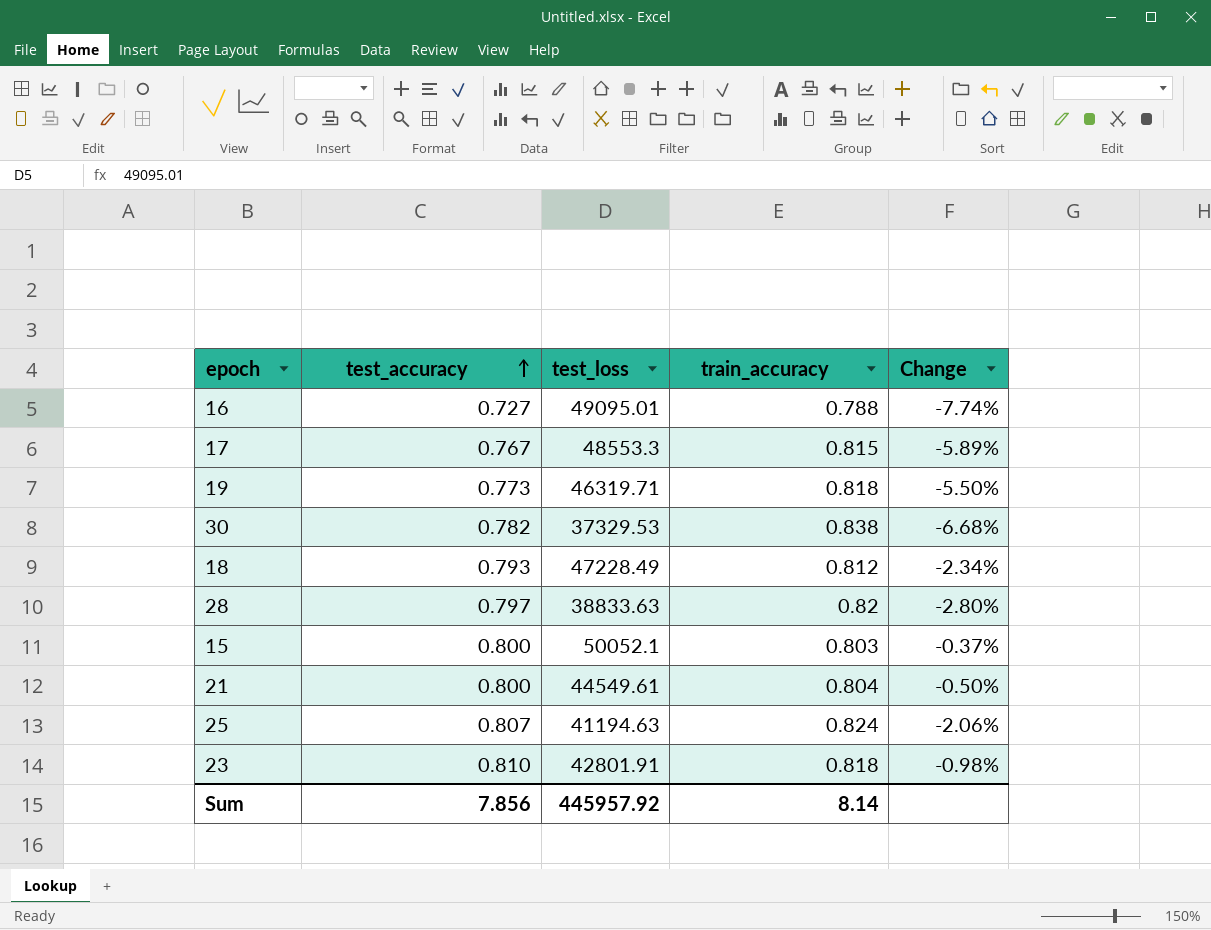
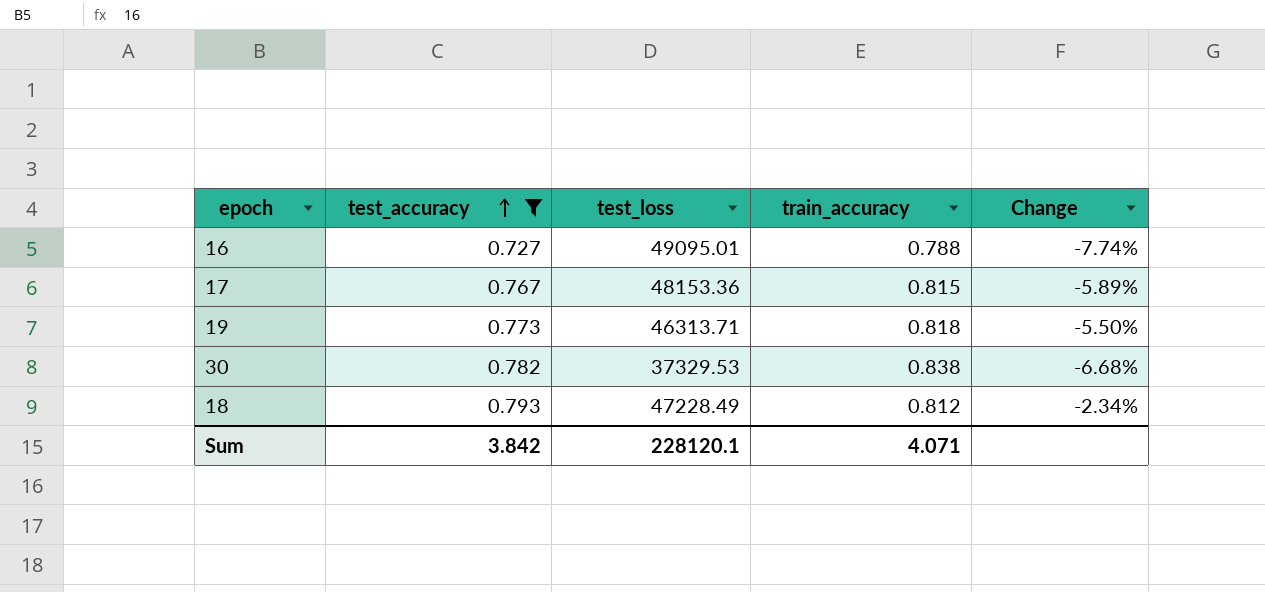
filter: none -> test_accuracy <= 0.793
17 | test_loss: 48553.3 -> 48153.36
19 | test_loss: 46319.71 -> 46313.71
Sum | test_accuracy: 7.856 -> 3.842
Sum | test_loss: 445957.92 -> 228120.1
Sum | train_accuracy: 8.14 -> 4.071

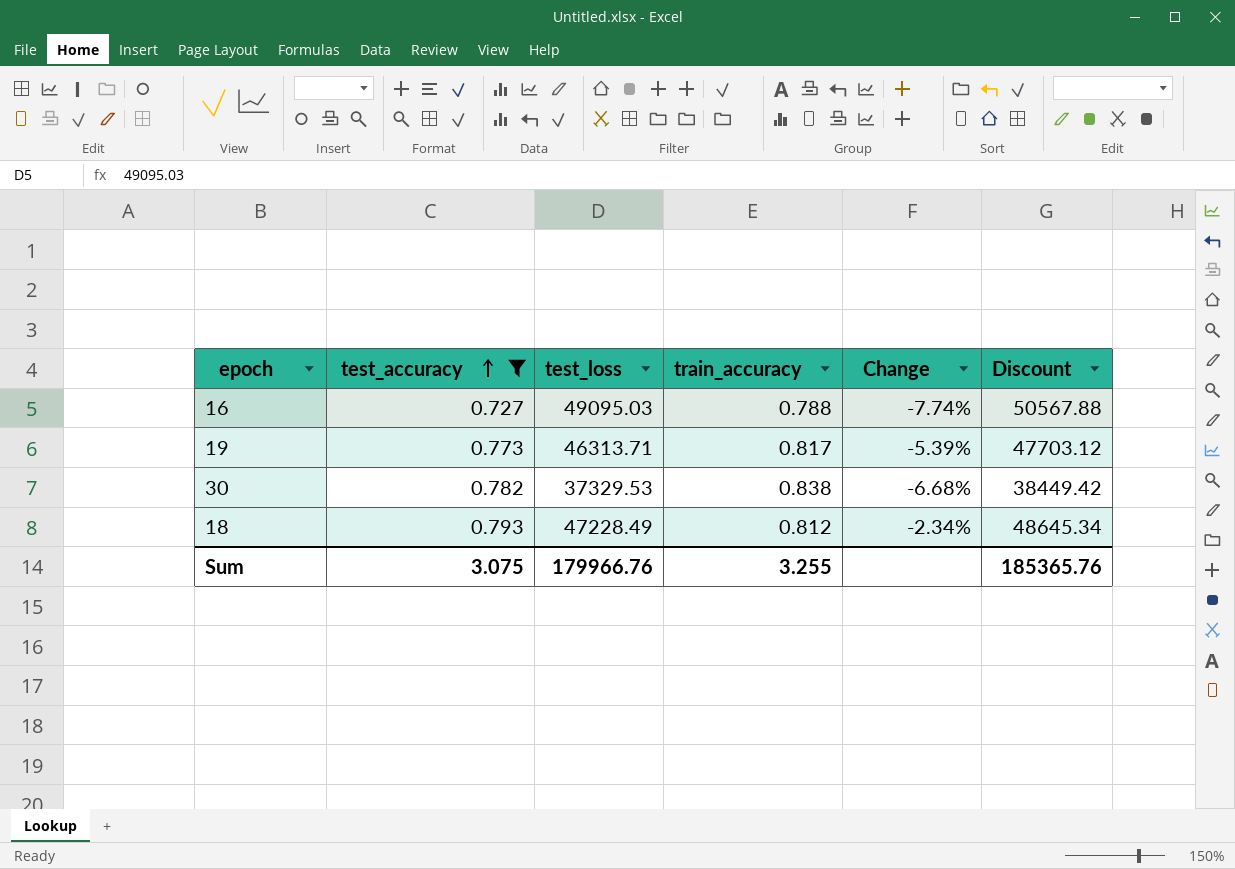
column Discount | formula: none -> [test_loss] * 1.03
row 17: 0.767 | 48153.36 | 0.815 | -5.89% -> none
16 | test_loss: 49095.01 -> 49095.03
19 | train_accuracy: 0.818 -> 0.817
19 | Change: -5.50% -> -5.39%
Sum | test_accuracy: 3.842 -> 3.075
Sum | test_loss: 228120.1 -> 179966.76
Sum | train_accuracy: 4.071 -> 3.255

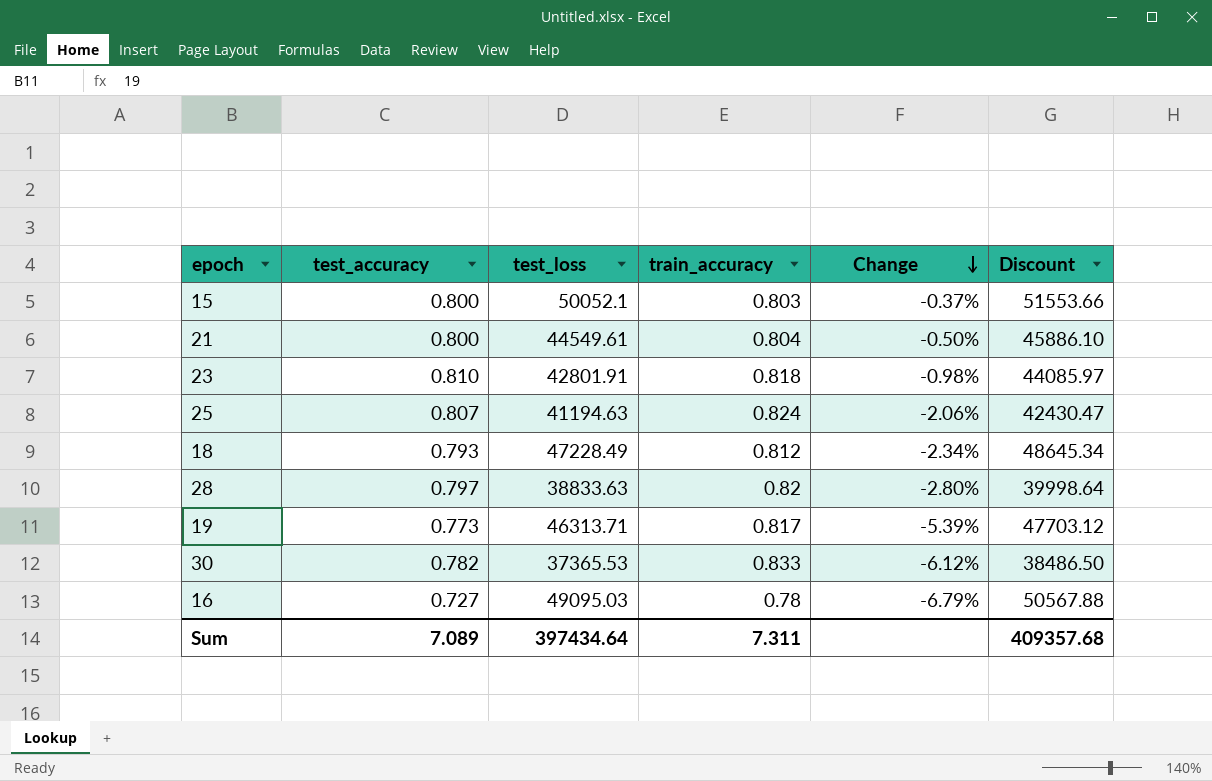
filter: test_accuracy <= 0.793 -> none
row order: test_accuracy ascending -> Change descending
30 | test_loss: 37329.53 -> 37365.53
30 | train_accuracy: 0.838 -> 0.833
30 | Change: -6.68% -> -6.12%
30 | Discount: 38449.42 -> 38486.50
16 | train_accuracy: 0.788 -> 0.78
16 | Change: -7.74% -> -6.79%
Sum | test_accuracy: 3.075 -> 7.089
Sum | test_loss: 179966.76 -> 397434.64
Sum | train_accuracy: 3.255 -> 7.311
Sum | Discount: 185365.76 -> 409357.68

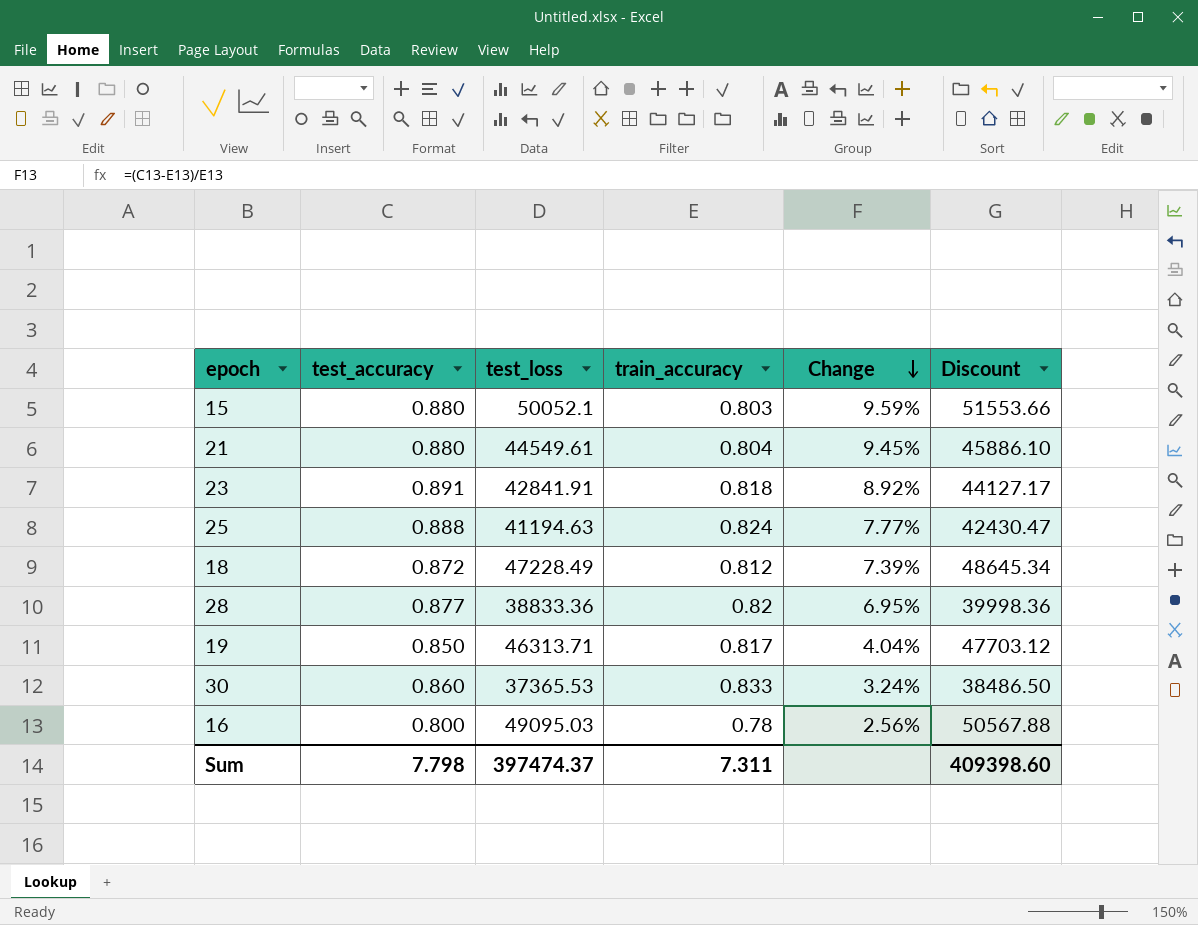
15 | test_accuracy: 0.800 -> 0.880
15 | Change: -0.37% -> 9.59%
21 | test_accuracy: 0.800 -> 0.880
21 | Change: -0.50% -> 9.45%
23 | test_accuracy: 0.810 -> 0.891
23 | test_loss: 42801.91 -> 42841.91
23 | Change: -0.98% -> 8.92%
23 | Discount: 44085.97 -> 44127.17
25 | test_accuracy: 0.807 -> 0.888
25 | Change: -2.06% -> 7.77%
18 | test_accuracy: 0.793 -> 0.872
18 | Change: -2.34% -> 7.39%
28 | test_accuracy: 0.797 -> 0.877
28 | test_loss: 38833.63 -> 38833.36
28 | Change: -2.80% -> 6.95%
28 | Discount: 39998.64 -> 39998.36
19 | test_accuracy: 0.773 -> 0.850
19 | Change: -5.39% -> 4.04%
30 | test_accuracy: 0.782 -> 0.860
30 | Change: -6.12% -> 3.24%
16 | test_accuracy: 0.727 -> 0.800
16 | Change: -6.79% -> 2.56%
Sum | test_accuracy: 7.089 -> 7.798
Sum | test_loss: 397434.64 -> 397474.37
Sum | Discount: 409357.68 -> 409398.60

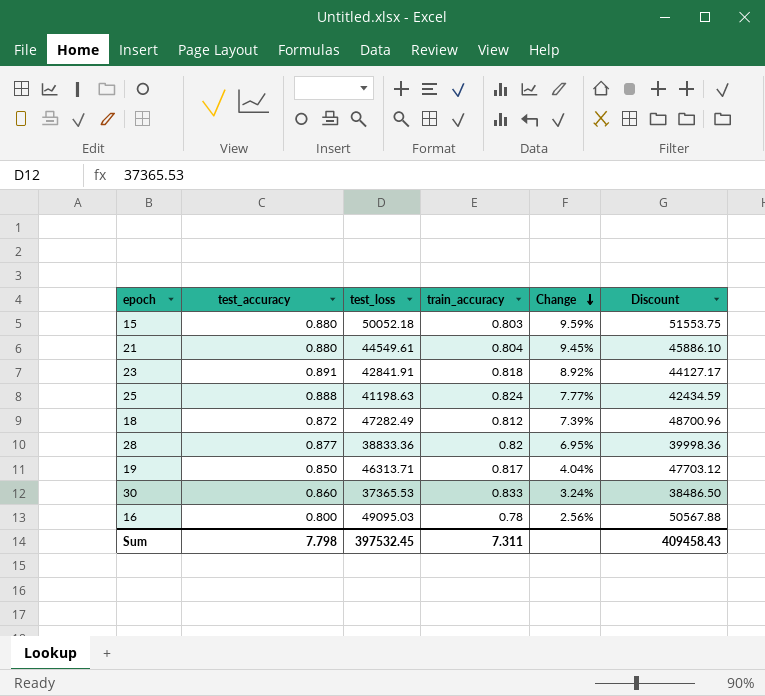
15 | test_loss: 50052.1 -> 50052.18
15 | Discount: 51553.66 -> 51553.75
25 | test_loss: 41194.63 -> 41198.63
25 | Discount: 42430.47 -> 42434.59
18 | test_loss: 47228.49 -> 47282.49
18 | Discount: 48645.34 -> 48700.96
Sum | test_loss: 397474.37 -> 397532.45
Sum | Discount: 409398.60 -> 409458.43

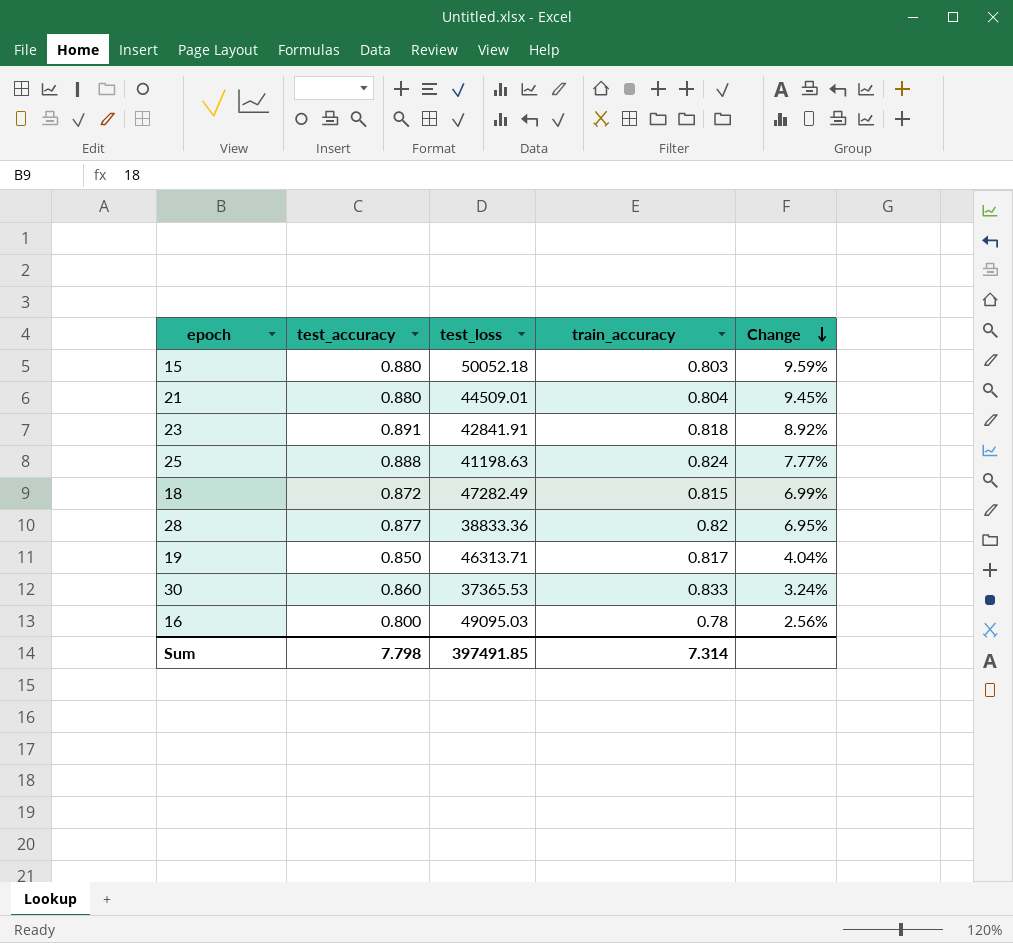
column Discount | formula: [test_loss] * 1.03 -> none
21 | test_loss: 44549.61 -> 44509.01
18 | train_accuracy: 0.812 -> 0.815
18 | Change: 7.39% -> 6.99%
Sum | test_loss: 397532.45 -> 397491.85
Sum | train_accuracy: 7.311 -> 7.314

